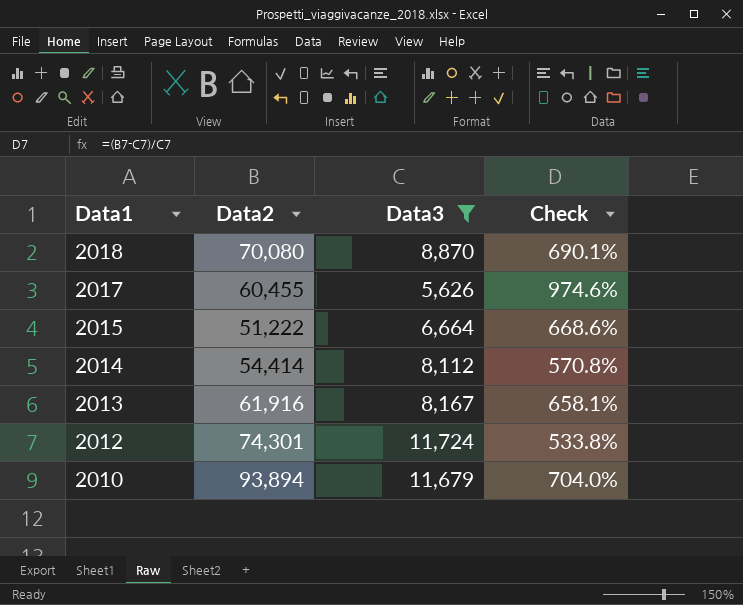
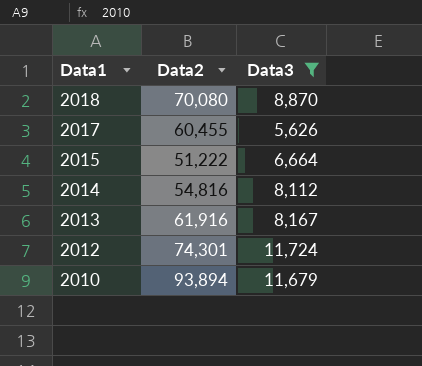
column Check | formula: ([Data2] - [Data3]) / [Data3] -> none
2014 | Data2: 54,414 -> 54,816

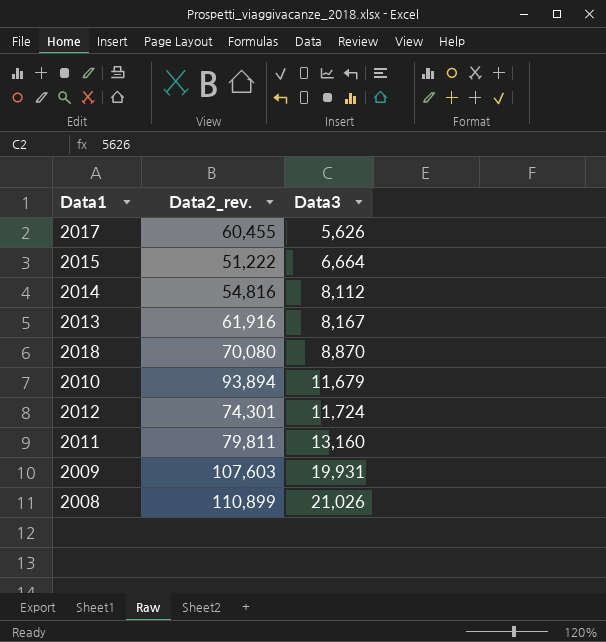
filter: Data3 <= 11,724 -> none
row order: Data1 descending -> Data3 ascending
column name: Data2 -> Data2_rev.

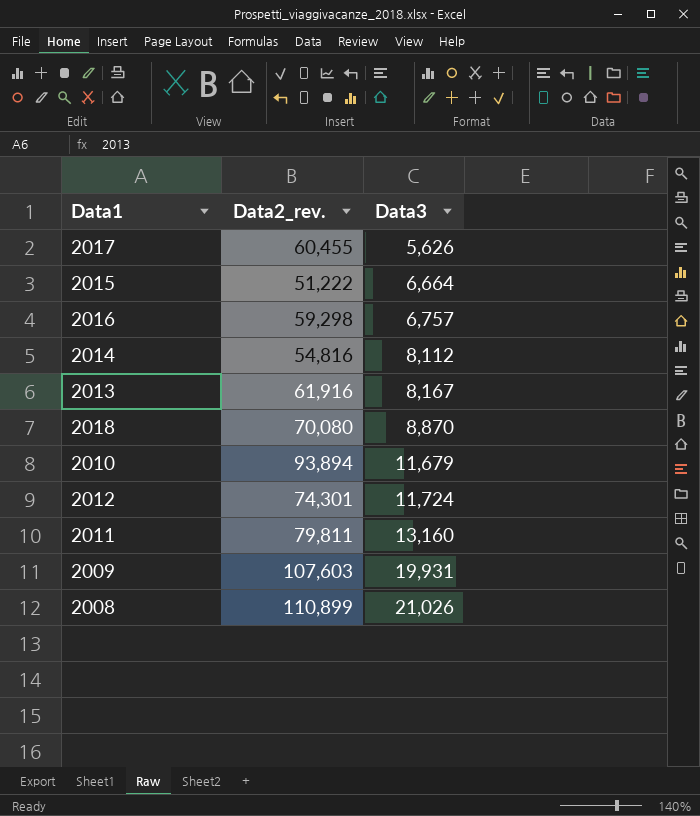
row 2016: none -> 59,298 | 6,757

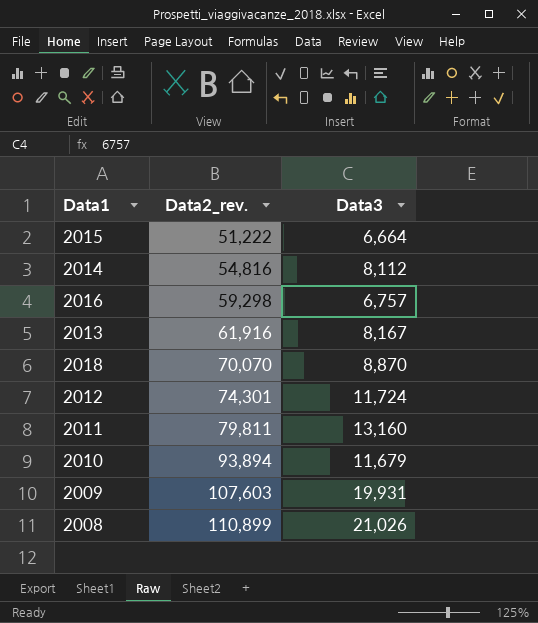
row order: Data3 ascending -> Data2_rev. ascending
row 2017: 60,455 | 5,626 -> none
2018 | Data2_rev.: 70,080 -> 70,070

